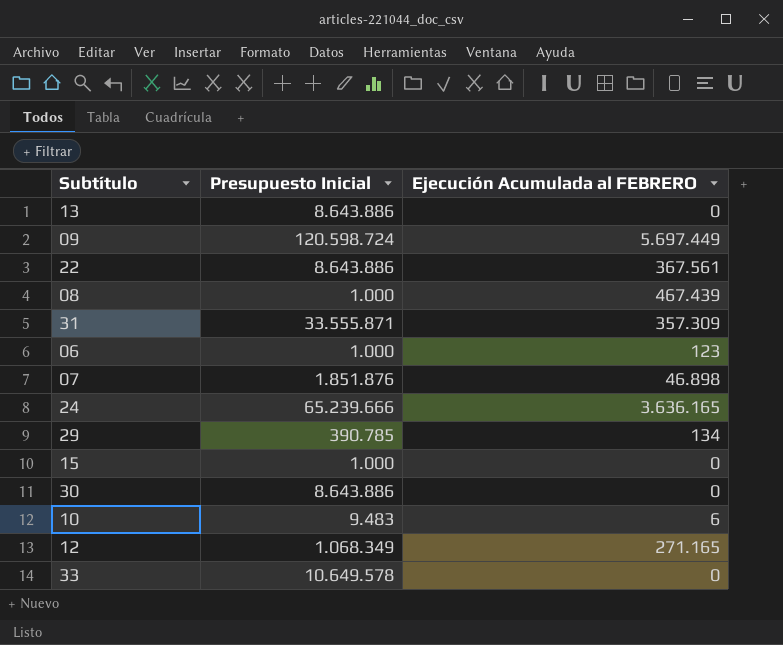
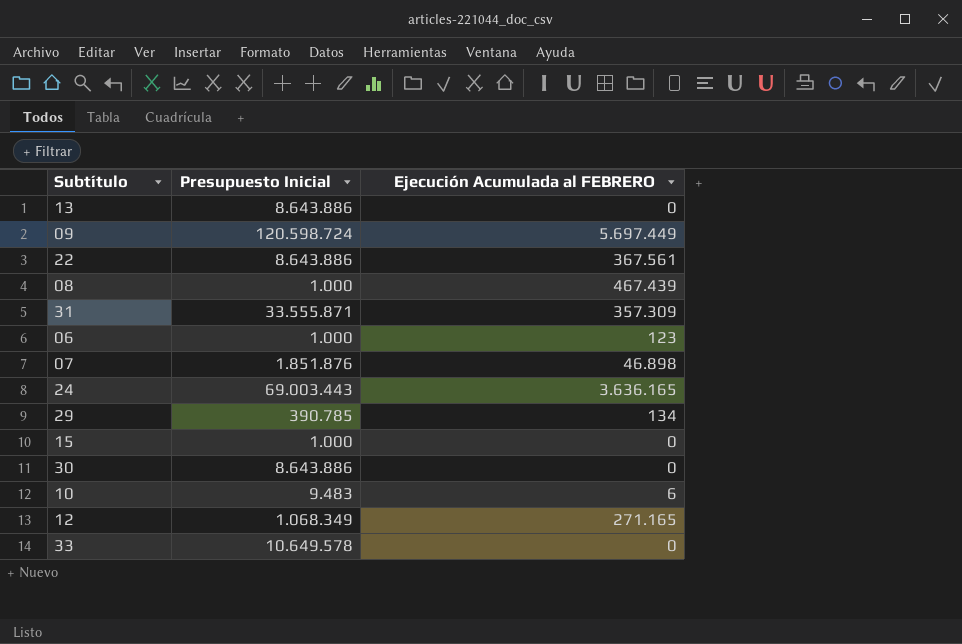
24 | Presupuesto Inicial: 65.239.666 -> 69.003.443

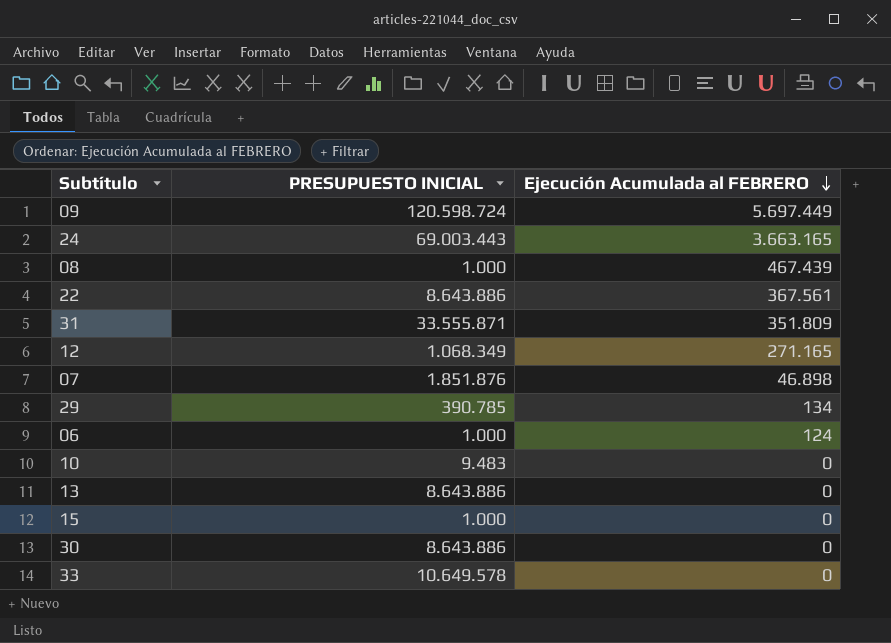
row order: none -> Ejecución Acumulada al FEBRERO descending
column name: Presupuesto Inicial -> PRESUPUESTO INICIAL
24 | Ejecución Acumulada al FEBRERO: 3.636.165 -> 3.663.165
31 | Ejecución Acumulada al FEBRERO: 357.309 -> 351.809
06 | Ejecución Acumulada al FEBRERO: 123 -> 124
10 | Ejecución Acumulada al FEBRERO: 6 -> 0

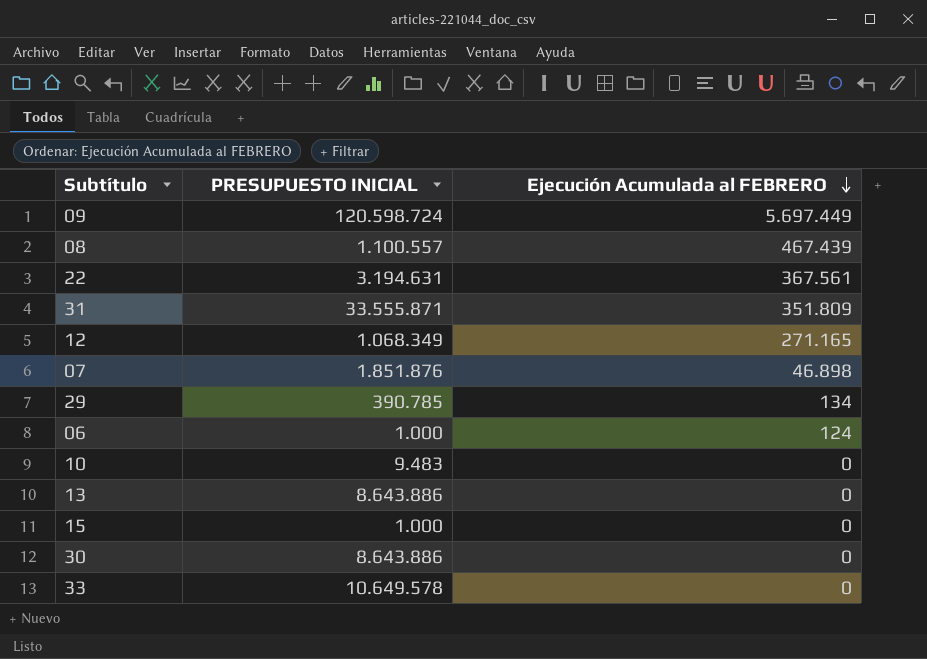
row 24: 69.003.443 | 3.663.165 -> none
08 | PRESUPUESTO INICIAL: 1.000 -> 1.100.557
22 | PRESUPUESTO INICIAL: 8.643.886 -> 3.194.631

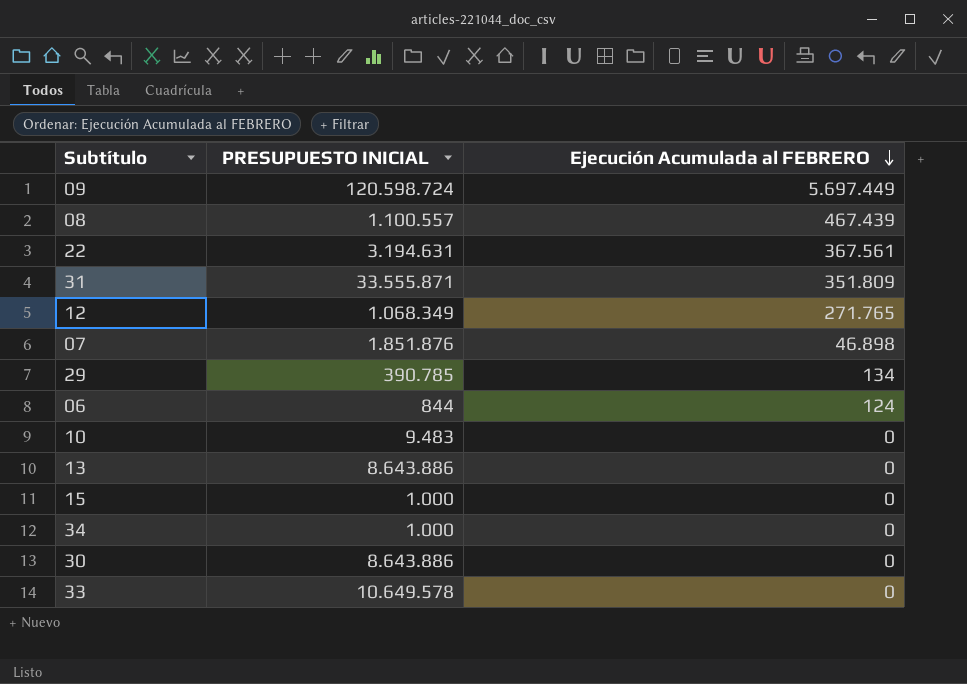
12 | Ejecución Acumulada al FEBRERO: 271.165 -> 271.765
06 | PRESUPUESTO INICIAL: 1.000 -> 844
row 34: none -> 1.000 | 0

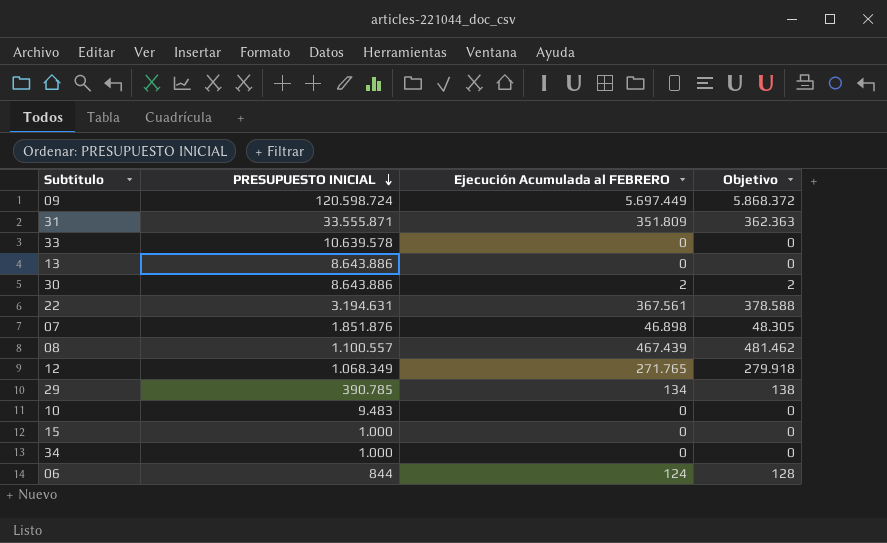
row order: Ejecución Acumulada al FEBRERO descending -> PRESUPUESTO INICIAL descending
column Objetivo | formula: none -> [Ejecución Acumulada al FEBRERO] * 1,03
33 | PRESUPUESTO INICIAL: 10.649.578 -> 10.639.578
30 | Ejecución Acumulada al FEBRERO: 0 -> 2

